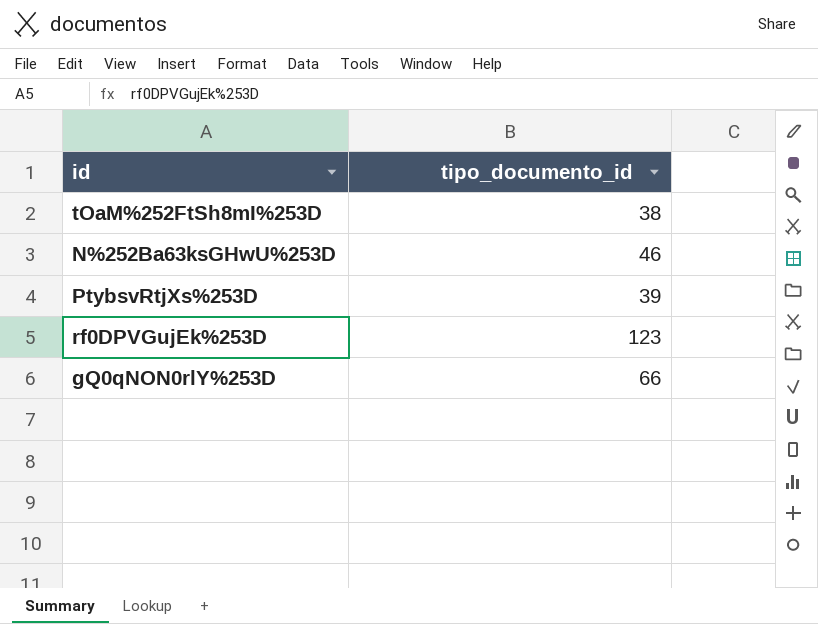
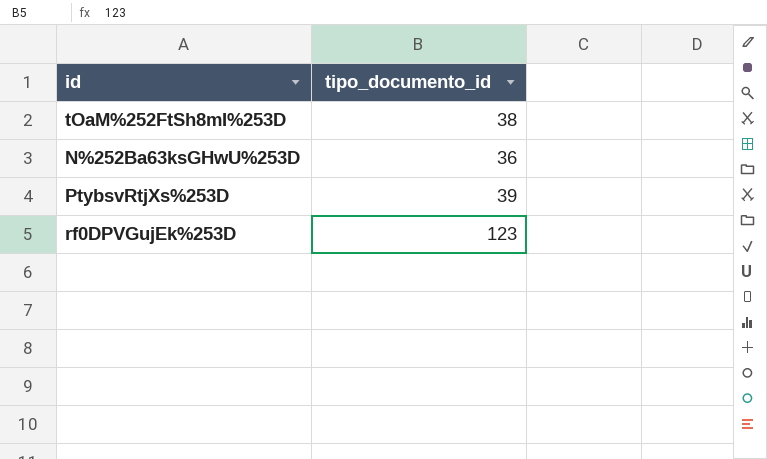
row gQ0qNON0rlY%253D: 66 -> none
N%252Ba63ksGHwU%253D | tipo_documento_id: 46 -> 36

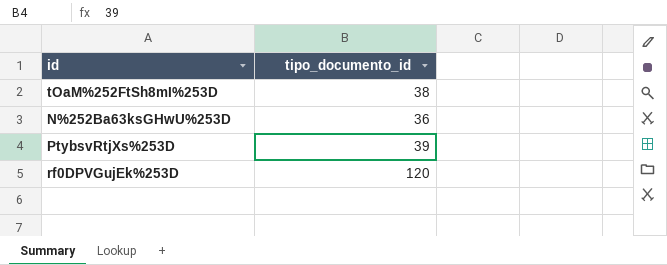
rf0DPVGujEk%253D | tipo_documento_id: 123 -> 120

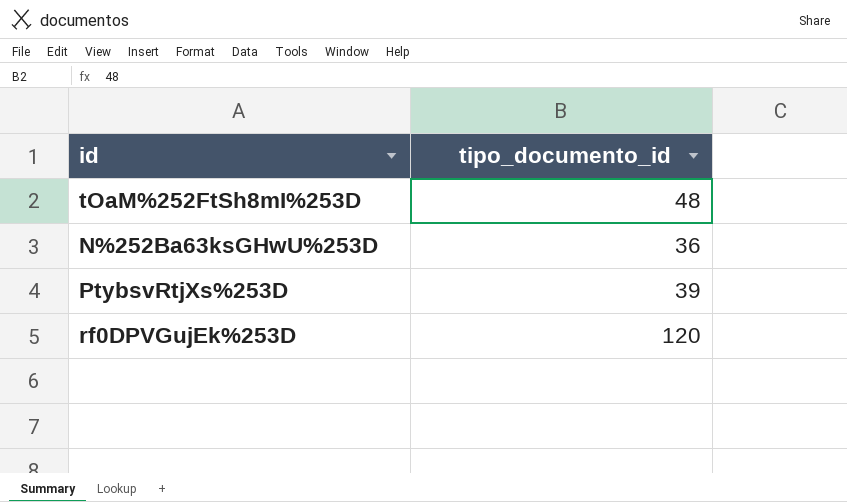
tOaM%252FtSh8mI%253D | tipo_documento_id: 38 -> 48

